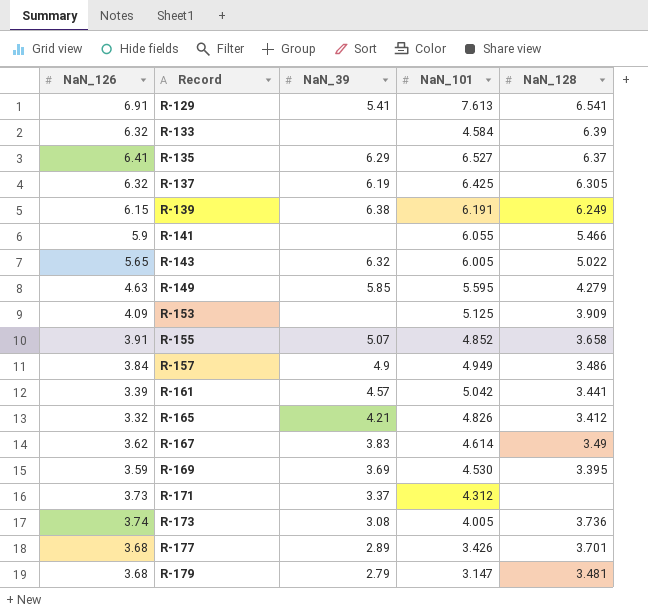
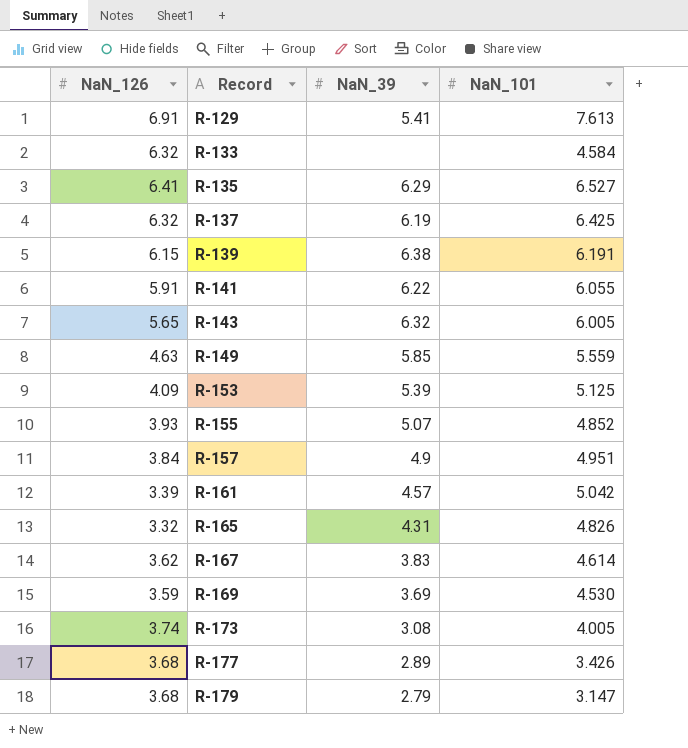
column NaN_128 | position: 5 -> none
row R-171: 3.73 | 3.37 | 4.312 | none -> none
R-141 | NaN_126: 5.9 -> 5.91
R-141 | NaN_39: none -> 6.22
R-149 | NaN_101: 5.595 -> 5.559
R-153 | NaN_39: none -> 5.39
R-155 | NaN_126: 3.91 -> 3.93
R-157 | NaN_101: 4.949 -> 4.951
R-165 | NaN_39: 4.21 -> 4.31

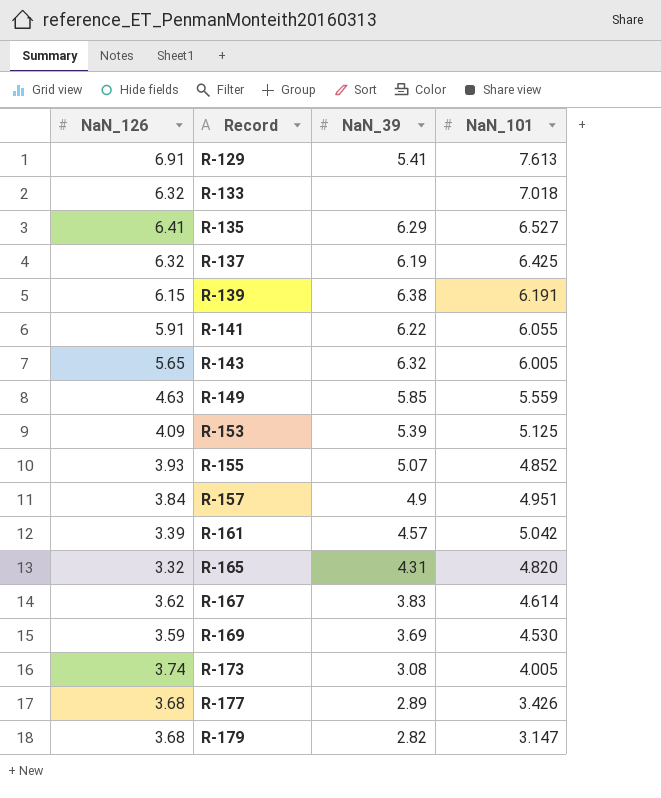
R-133 | NaN_101: 4.584 -> 7.018
R-165 | NaN_101: 4.826 -> 4.820
R-179 | NaN_39: 2.79 -> 2.82

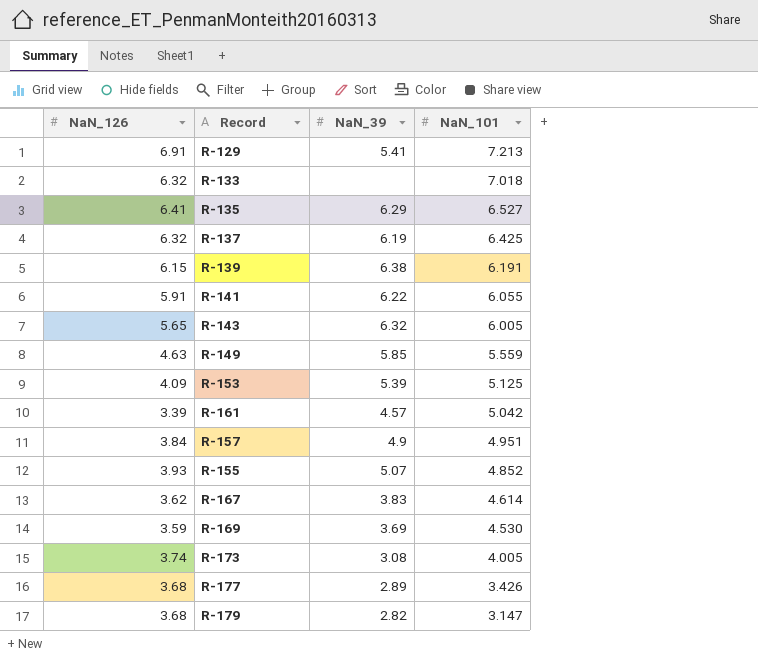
row order: Record ascending -> NaN_101 descending
row R-165: 3.32 | 4.31 | 4.820 -> none
R-129 | NaN_101: 7.613 -> 7.213

